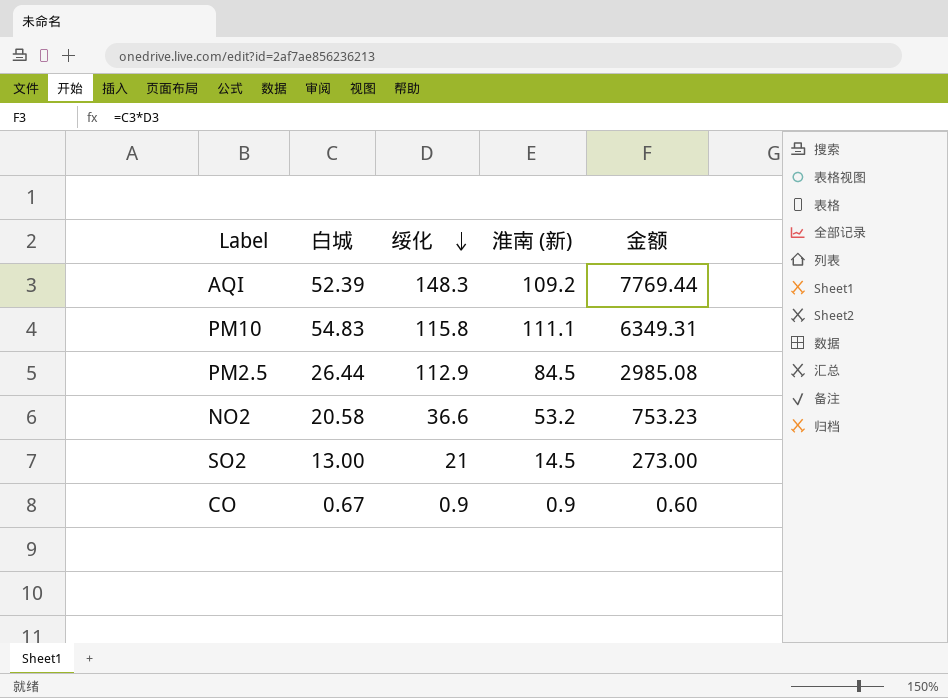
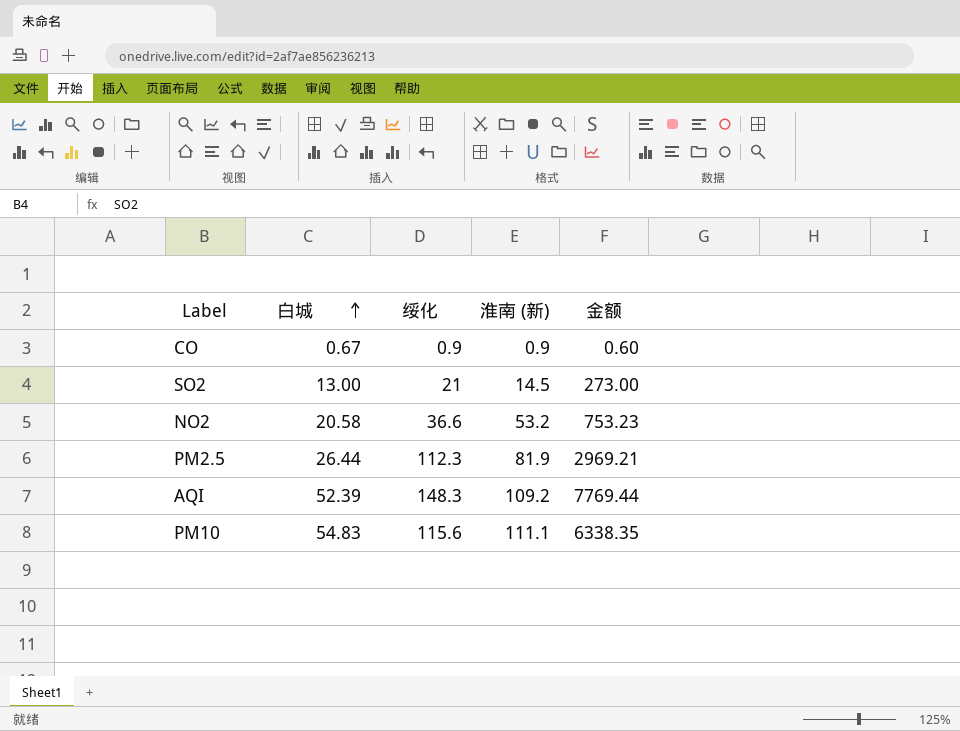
row order: 绥化 descending -> 白城 ascending
PM2.5 | 绥化: 112.9 -> 112.3
PM2.5 | 淮南 (新): 84.5 -> 81.9
PM2.5 | 金额: 2985.08 -> 2969.21
PM10 | 绥化: 115.8 -> 115.6
PM10 | 金额: 6349.31 -> 6338.35

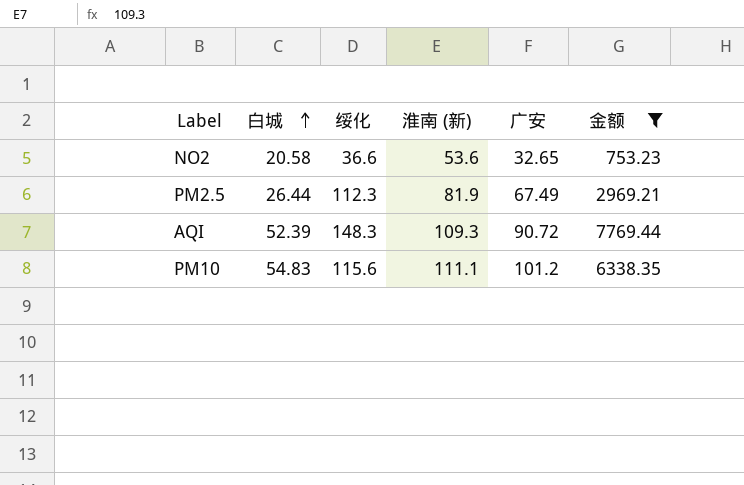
filter: none -> 金额 >= 753.23
column 广安 | position: none -> 5
NO2 | 淮南 (新): 53.2 -> 53.6
AQI | 淮南 (新): 109.2 -> 109.3

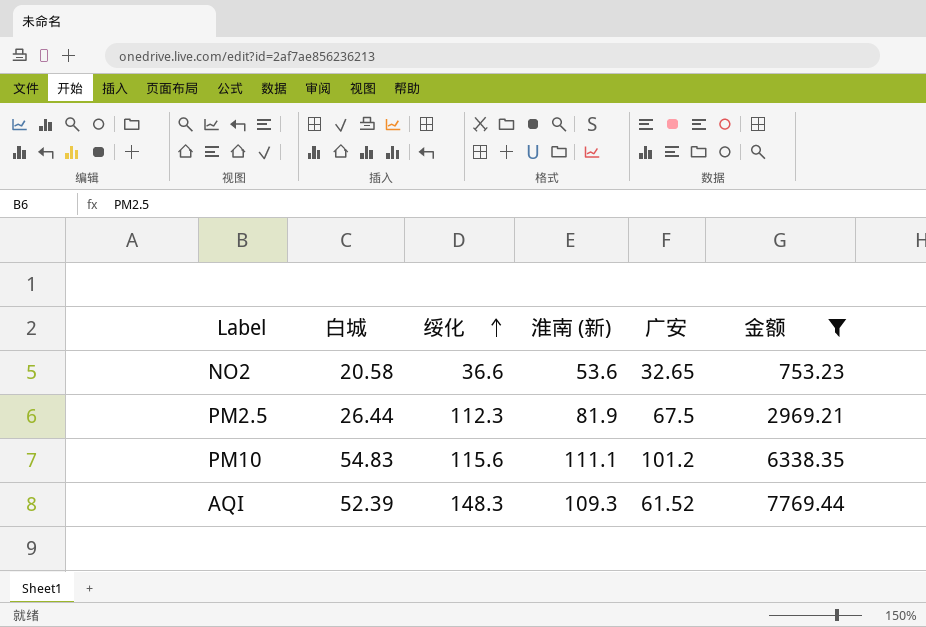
row order: 白城 ascending -> 绥化 ascending
PM2.5 | 广安: 67.49 -> 67.5
AQI | 广安: 90.72 -> 61.52

